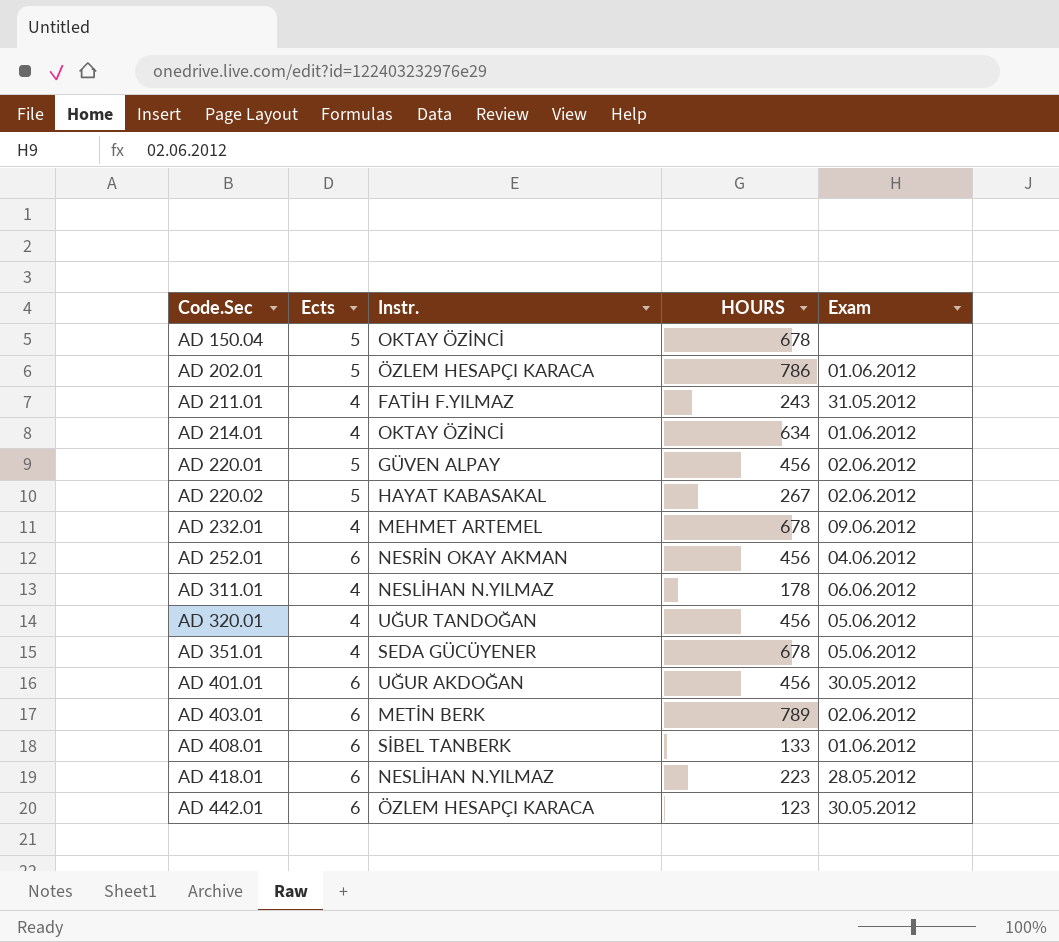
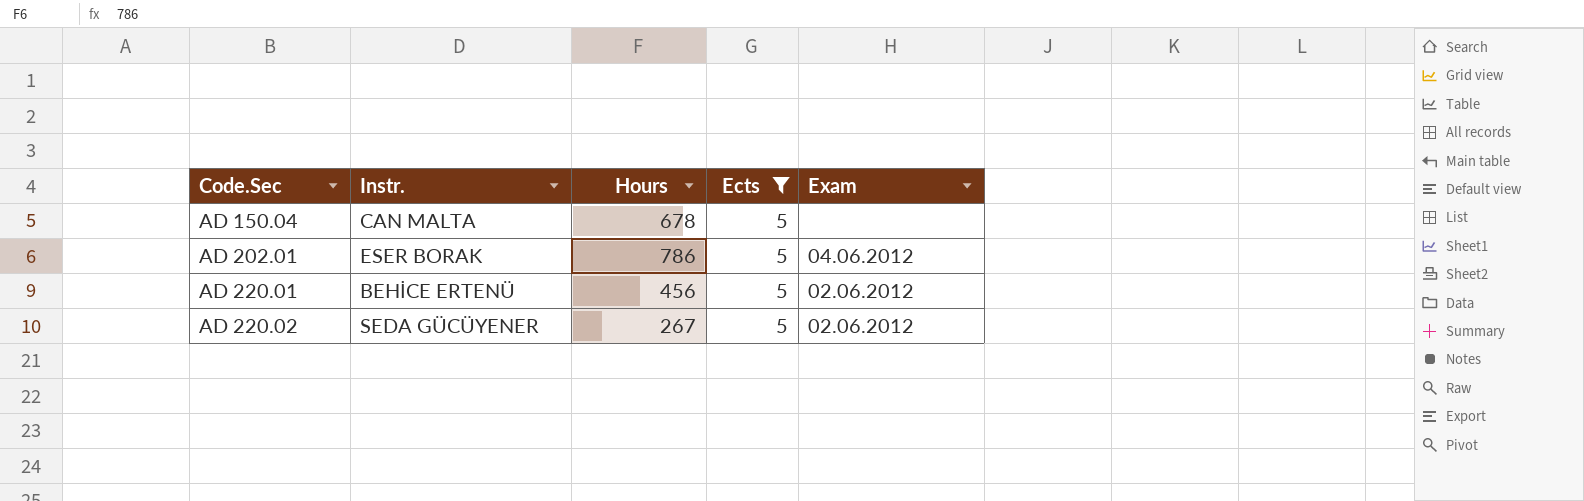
filter: none -> Ects = 5
column name: HOURS -> Hours
column Ects | position: 2 -> 4
AD 150.04 | Instr.: OKTAY ÖZİNCİ -> CAN MALTA
AD 202.01 | Instr.: ÖZLEM HESAPÇI KARACA -> ESER BORAK
AD 202.01 | Exam: 01.06.2012 -> 04.06.2012
AD 220.01 | Instr.: GÜVEN ALPAY -> BEHİCE ERTENÜ
AD 220.02 | Instr.: HAYAT KABASAKAL -> SEDA GÜCÜYENER

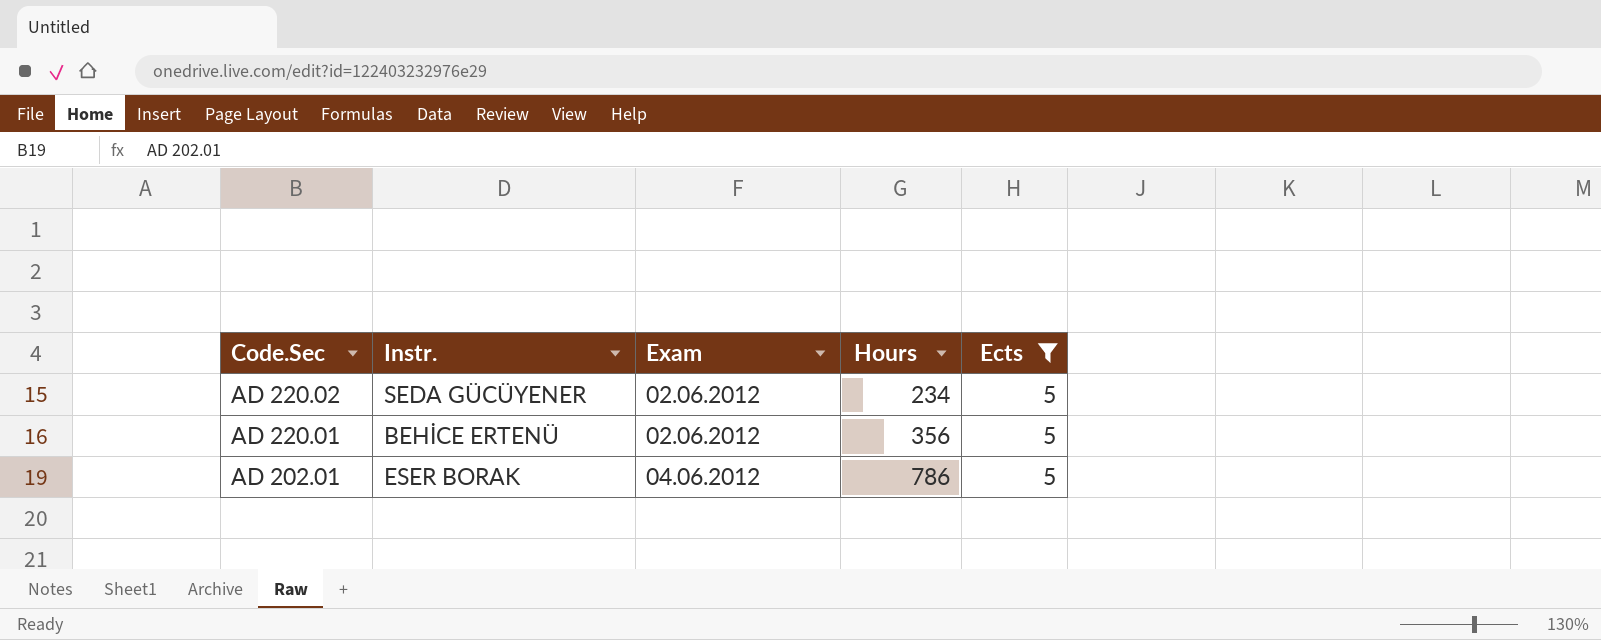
row order: Code.Sec ascending -> Code.Sec descending
column Exam | position: 5 -> 3
row AD 150.04: CAN MALTA | 678 | 5 | none -> none
AD 220.02 | Hours: 267 -> 234
AD 220.01 | Hours: 456 -> 356

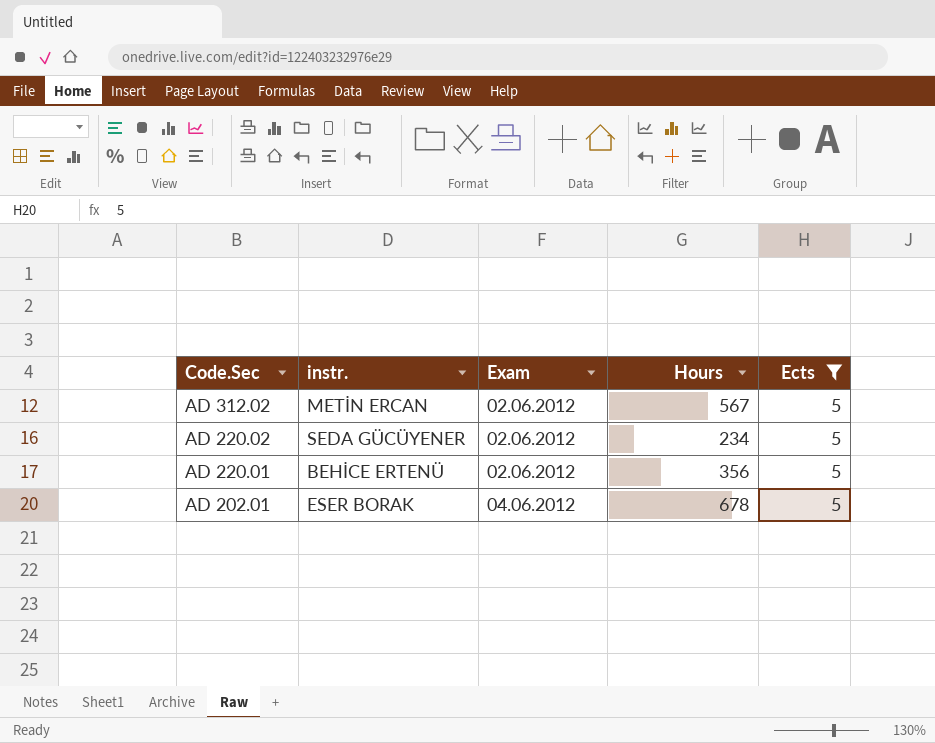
column name: Instr. -> instr.
row AD 312.02: none -> METİN ERCAN | 02.06.2012 | 567 | 5
AD 202.01 | Hours: 786 -> 678

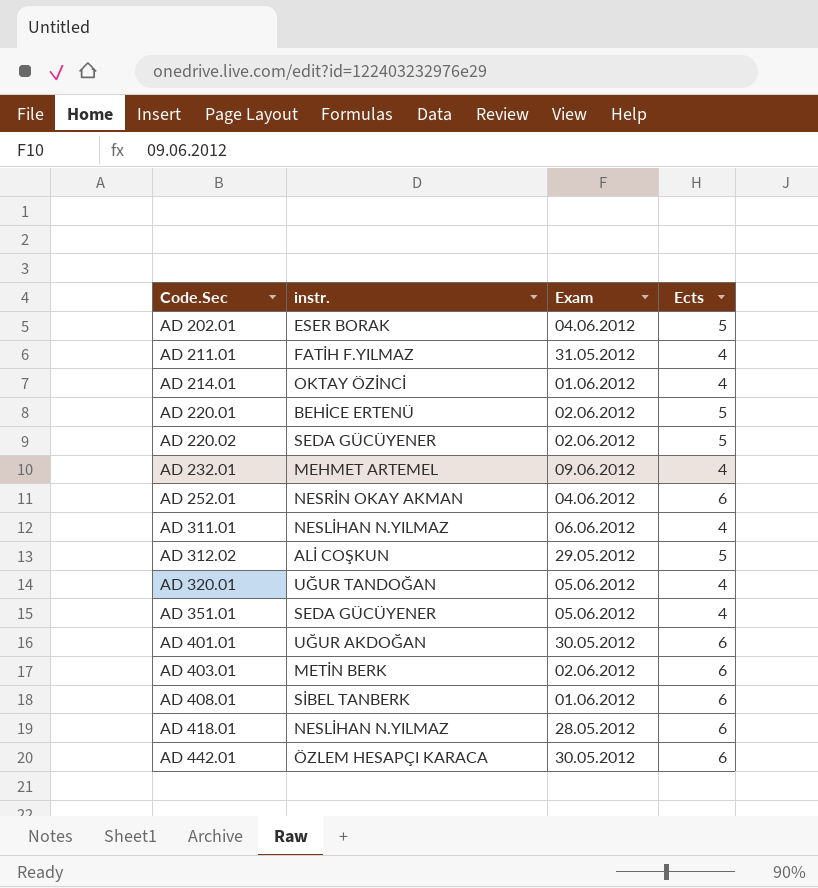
filter: Ects = 5 -> none
row order: Code.Sec descending -> Code.Sec ascending
column Hours | position: 4 -> none
AD 312.02 | instr.: METİN ERCAN -> ALİ COŞKUN
AD 312.02 | Exam: 02.06.2012 -> 29.05.2012

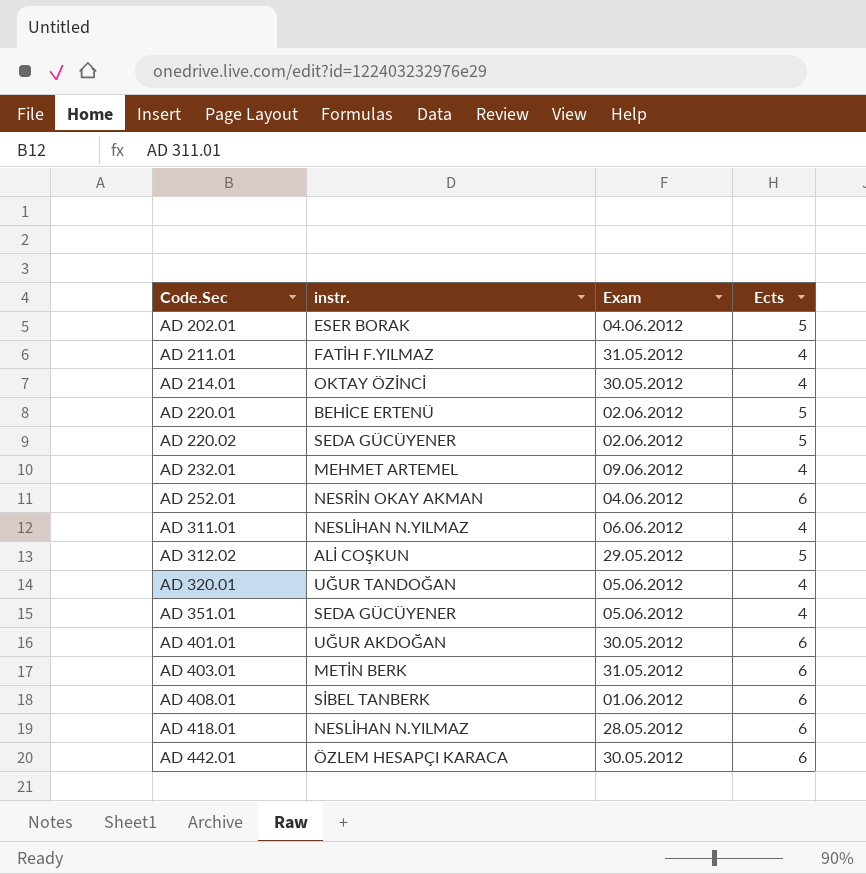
AD 214.01 | Exam: 01.06.2012 -> 30.05.2012
AD 403.01 | Exam: 02.06.2012 -> 31.05.2012

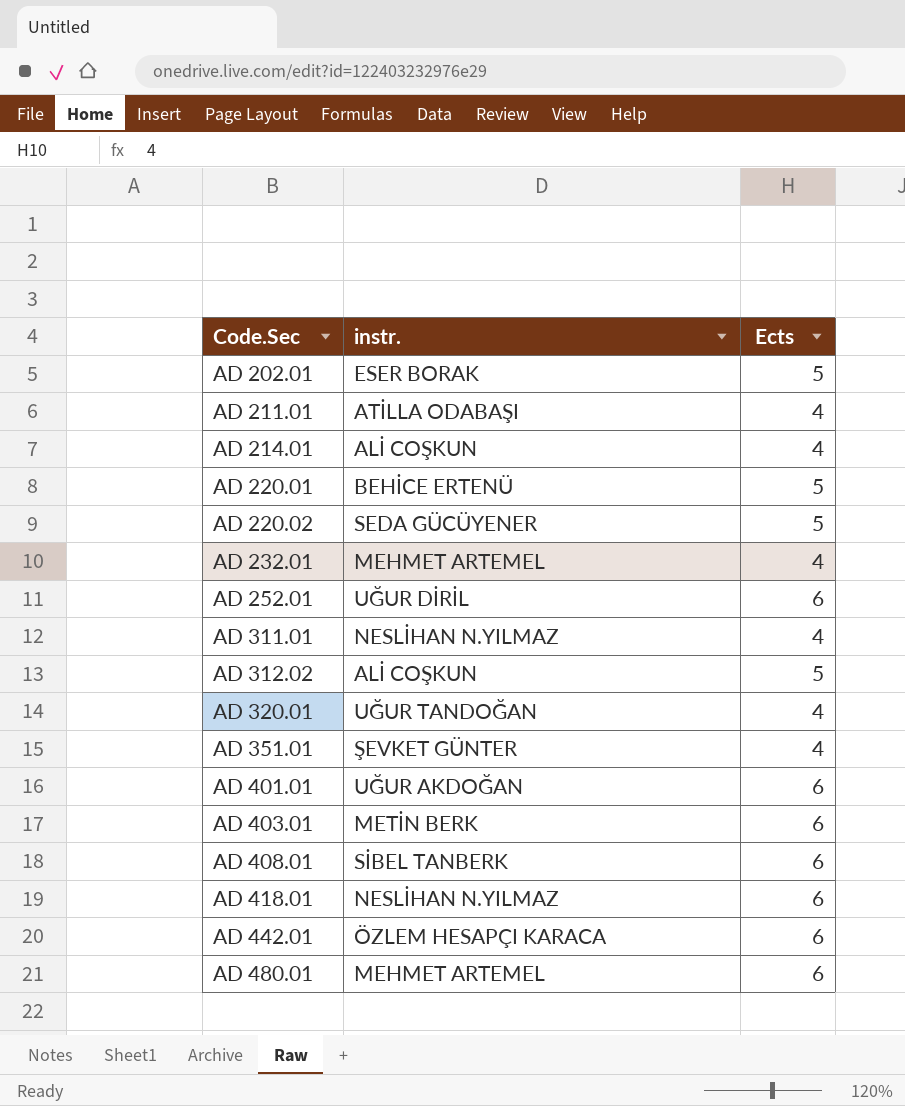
column Exam | position: 3 -> none
AD 211.01 | instr.: FATİH F.YILMAZ -> ATİLLA ODABAŞI
AD 214.01 | instr.: OKTAY ÖZİNCİ -> ALİ COŞKUN
AD 252.01 | instr.: NESRİN OKAY AKMAN -> UĞUR DİRİL
AD 351.01 | instr.: SEDA GÜCÜYENER -> ŞEVKET GÜNTER
row AD 480.01: none -> MEHMET ARTEMEL | 6

